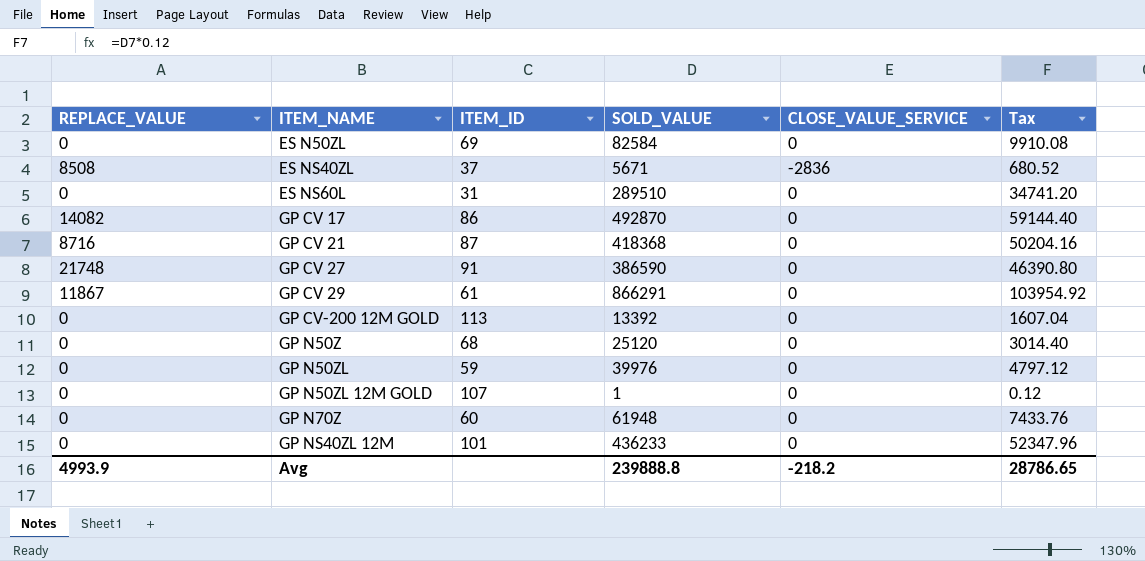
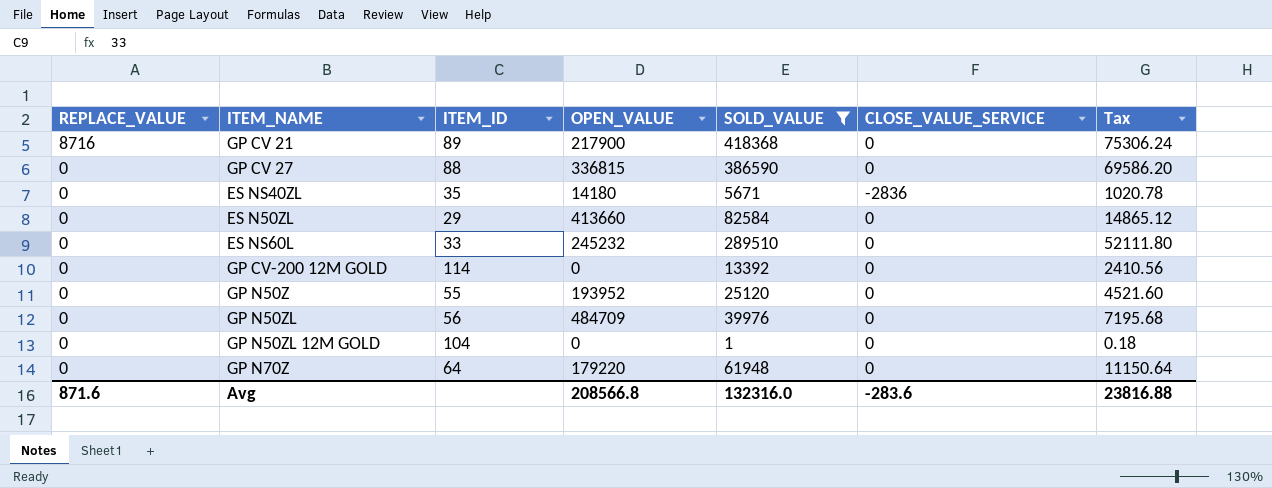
filter: none -> SOLD_VALUE <= 418368
row order: ITEM_NAME ascending -> REPLACE_VALUE descending
column OPEN_VALUE | position: none -> 4
column Tax | formula: [SOLD_VALUE] * 0.12 -> [SOLD_VALUE] * 0.18
GP CV 21 | ITEM_ID: 87 -> 89
GP CV 27 | REPLACE_VALUE: 21748 -> 0
GP CV 27 | ITEM_ID: 91 -> 88
ES NS40ZL | REPLACE_VALUE: 8508 -> 0
ES NS40ZL | ITEM_ID: 37 -> 35
ES N50ZL | ITEM_ID: 69 -> 29
ES NS60L | ITEM_ID: 31 -> 33
GP CV-200 12M GOLD | ITEM_ID: 113 -> 114
GP N50Z | ITEM_ID: 68 -> 55
GP N50ZL | ITEM_ID: 59 -> 56
GP N50ZL 12M GOLD | ITEM_ID: 107 -> 104
GP N70Z | ITEM_ID: 60 -> 64
Avg | REPLACE_VALUE: 4993.9 -> 871.6
Avg | SOLD_VALUE: 239888.8 -> 132316.0
Avg | CLOSE_VALUE_SERVICE: -218.2 -> -283.6
Avg | Tax: 28786.65 -> 23816.88

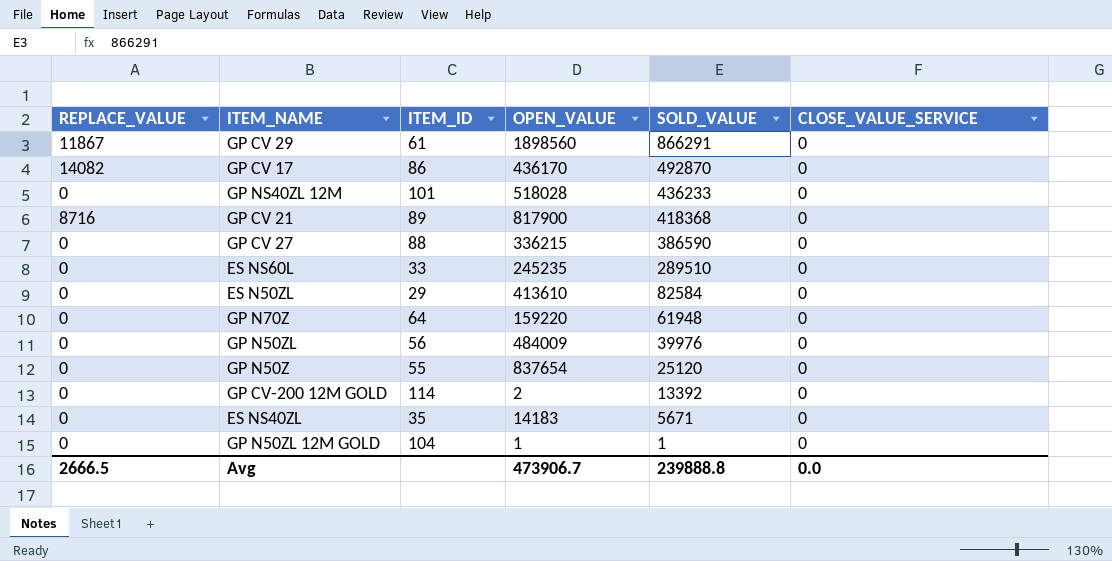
filter: SOLD_VALUE <= 418368 -> none
row order: REPLACE_VALUE descending -> SOLD_VALUE descending
column Tax | formula: [SOLD_VALUE] * 0.18 -> none
GP CV 21 | OPEN_VALUE: 217900 -> 817900
GP CV 27 | OPEN_VALUE: 336815 -> 336215
ES NS60L | OPEN_VALUE: 245232 -> 245235
ES N50ZL | OPEN_VALUE: 413660 -> 413610
GP N70Z | OPEN_VALUE: 179220 -> 159220
GP N50ZL | OPEN_VALUE: 484709 -> 484009
GP N50Z | OPEN_VALUE: 193952 -> 837654
GP CV-200 12M GOLD | OPEN_VALUE: 0 -> 2
ES NS40ZL | OPEN_VALUE: 14180 -> 14183
ES NS40ZL | CLOSE_VALUE_SERVICE: -2836 -> 0
GP N50ZL 12M GOLD | OPEN_VALUE: 0 -> 1
Avg | REPLACE_VALUE: 871.6 -> 2666.5
Avg | OPEN_VALUE: 208566.8 -> 473906.7
Avg | SOLD_VALUE: 132316.0 -> 239888.8
Avg | CLOSE_VALUE_SERVICE: -283.6 -> 0.0

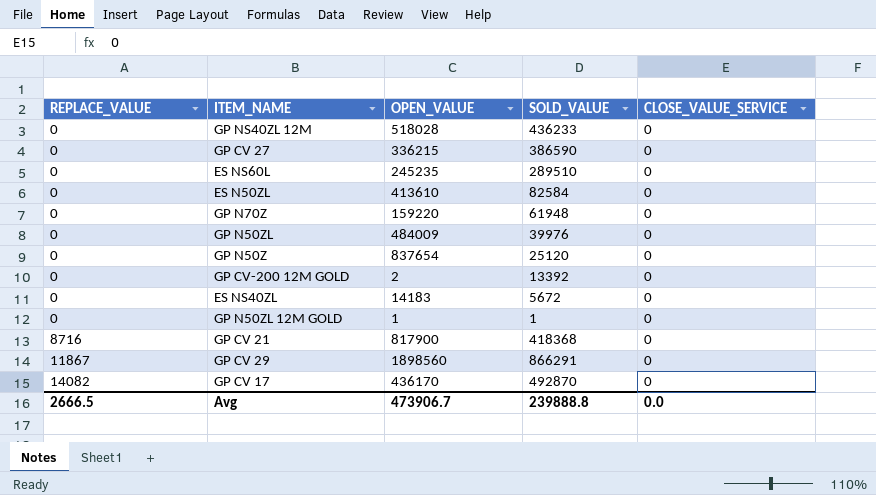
row order: SOLD_VALUE descending -> REPLACE_VALUE ascending
column ITEM_ID | position: 3 -> none
ES NS40ZL | SOLD_VALUE: 5671 -> 5672

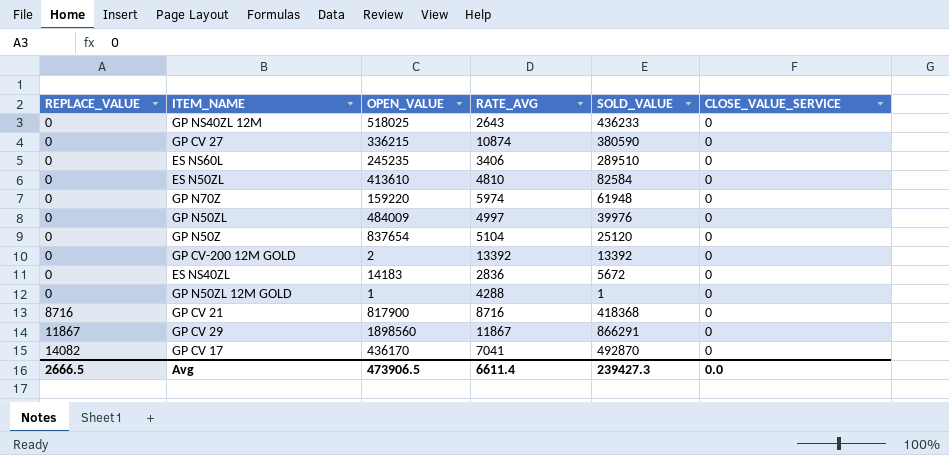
column RATE_AVG | position: none -> 4
GP NS40ZL 12M | OPEN_VALUE: 518028 -> 518025
GP CV 27 | SOLD_VALUE: 386590 -> 380590
Avg | OPEN_VALUE: 473906.7 -> 473906.5
Avg | SOLD_VALUE: 239888.8 -> 239427.3

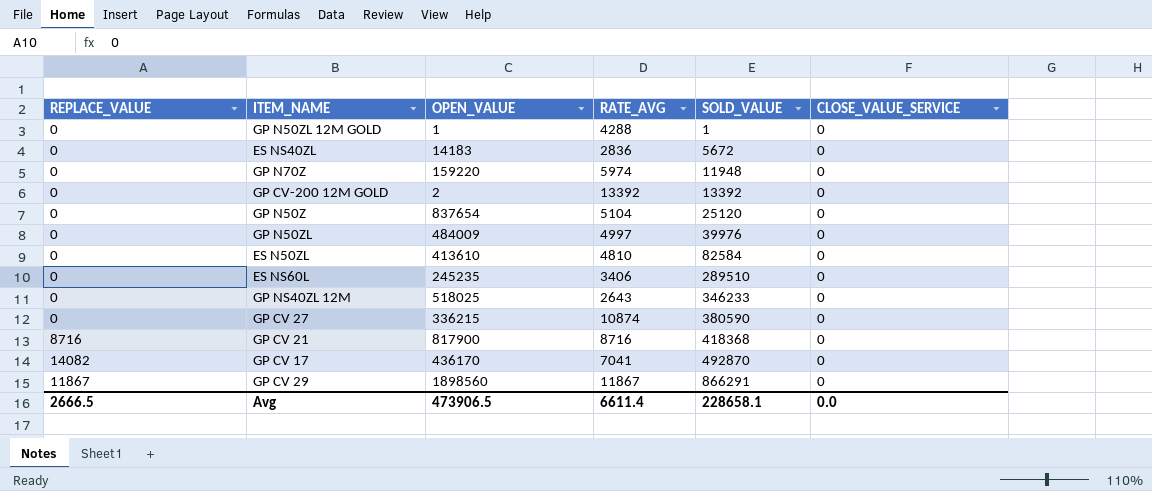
row order: REPLACE_VALUE ascending -> SOLD_VALUE ascending
GP N70Z | SOLD_VALUE: 61948 -> 11948
GP NS40ZL 12M | SOLD_VALUE: 436233 -> 346233
Avg | SOLD_VALUE: 239427.3 -> 228658.1

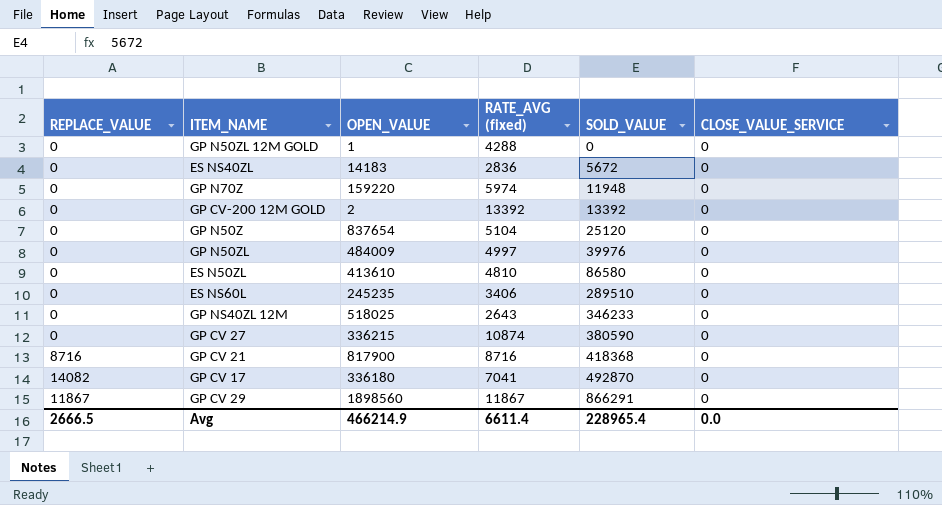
column name: RATE_AVG -> RATE_AVG (fixed)
GP N50ZL 12M GOLD | SOLD_VALUE: 1 -> 0
ES N50ZL | SOLD_VALUE: 82584 -> 86580
GP CV 17 | OPEN_VALUE: 436170 -> 336180
Avg | OPEN_VALUE: 473906.5 -> 466214.9
Avg | SOLD_VALUE: 228658.1 -> 228965.4

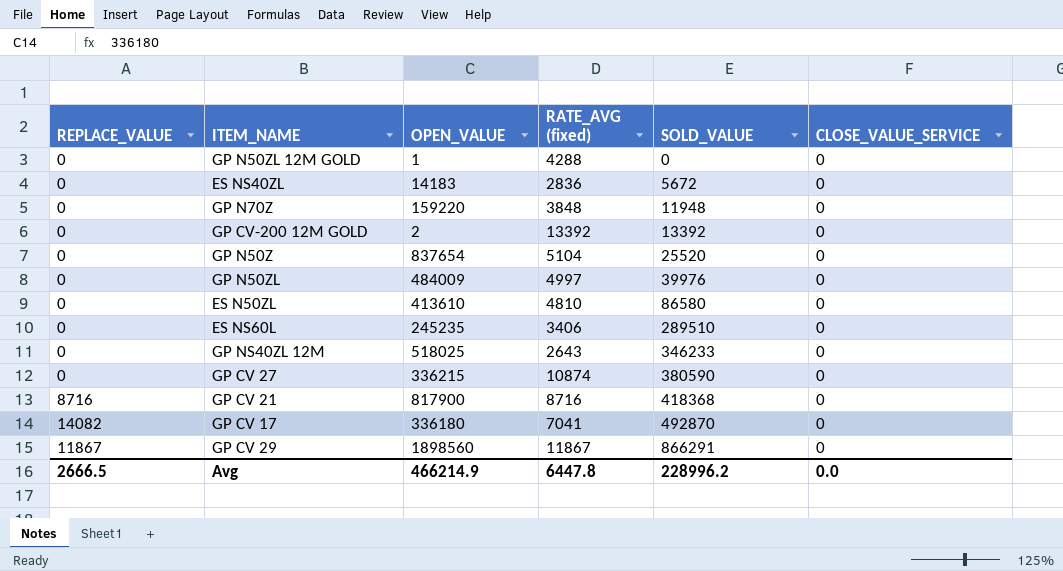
GP N70Z | RATE_AVG (fixed): 5974 -> 3848
GP N50Z | SOLD_VALUE: 25120 -> 25520
Avg | RATE_AVG (fixed): 6611.4 -> 6447.8
Avg | SOLD_VALUE: 228965.4 -> 228996.2

